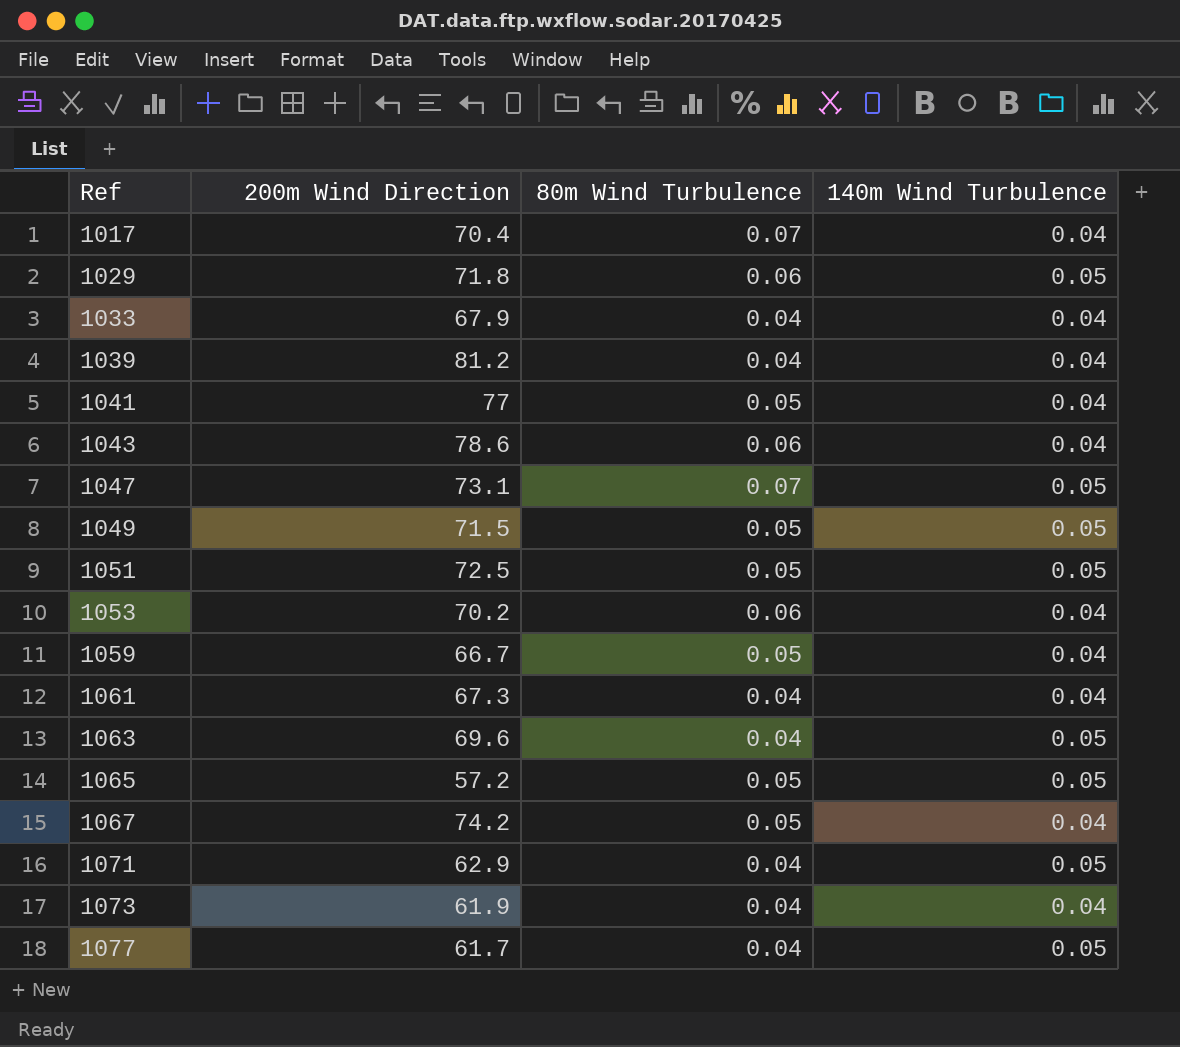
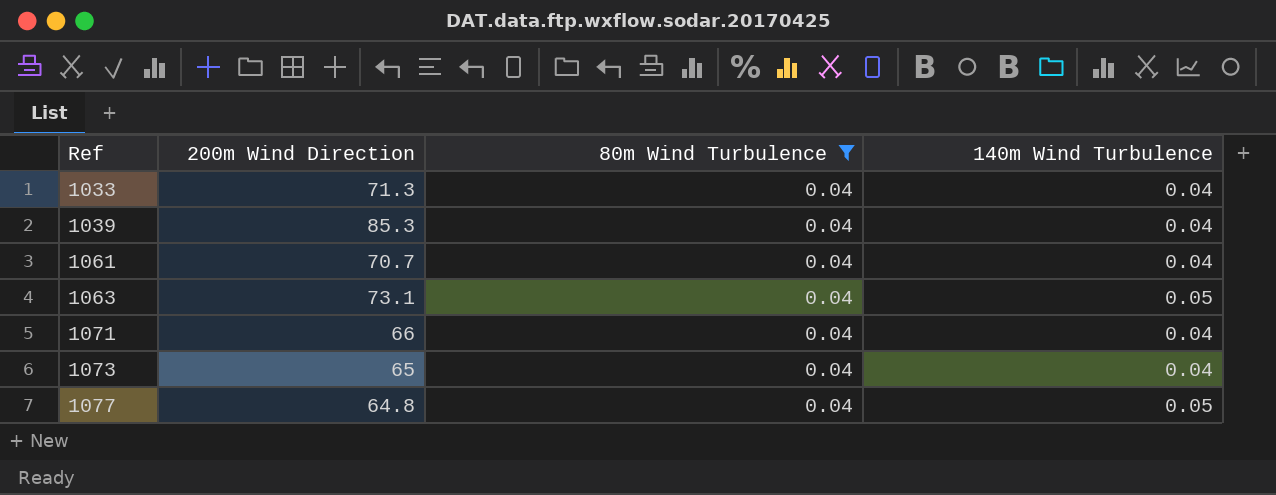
filter: none -> 80m Wind Turbulence = 0.04
1033 | 200m Wind Direction: 67.9 -> 71.3
1039 | 200m Wind Direction: 81.2 -> 85.3
1061 | 200m Wind Direction: 67.3 -> 70.7
1063 | 200m Wind Direction: 69.6 -> 73.1
1071 | 200m Wind Direction: 62.9 -> 66
1071 | 140m Wind Turbulence: 0.05 -> 0.04
1073 | 200m Wind Direction: 61.9 -> 65
1077 | 200m Wind Direction: 61.7 -> 64.8

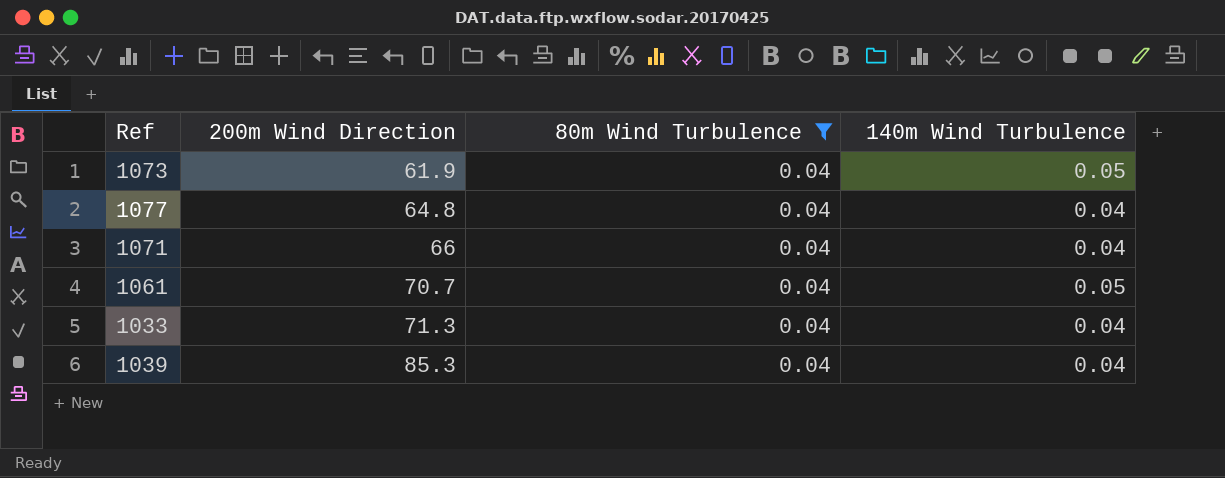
row order: Ref ascending -> 200m Wind Direction ascending
row 1063: 73.1 | 0.04 | 0.05 -> none
1073 | 200m Wind Direction: 65 -> 61.9
1073 | 140m Wind Turbulence: 0.04 -> 0.05
1077 | 140m Wind Turbulence: 0.05 -> 0.04
1061 | 140m Wind Turbulence: 0.04 -> 0.05

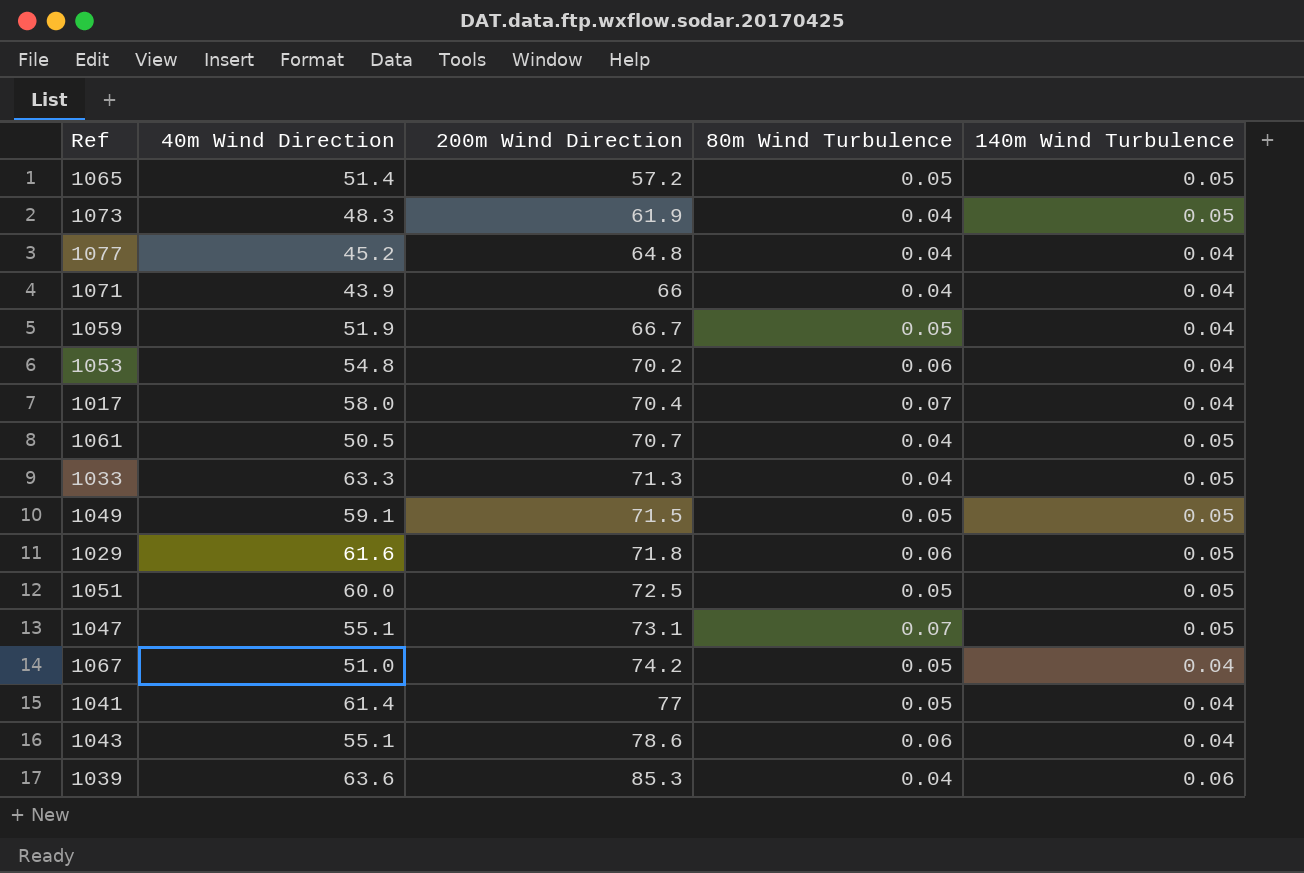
filter: 80m Wind Turbulence = 0.04 -> none
column 40m Wind Direction | position: none -> 2
1033 | 140m Wind Turbulence: 0.04 -> 0.05
1039 | 140m Wind Turbulence: 0.04 -> 0.06

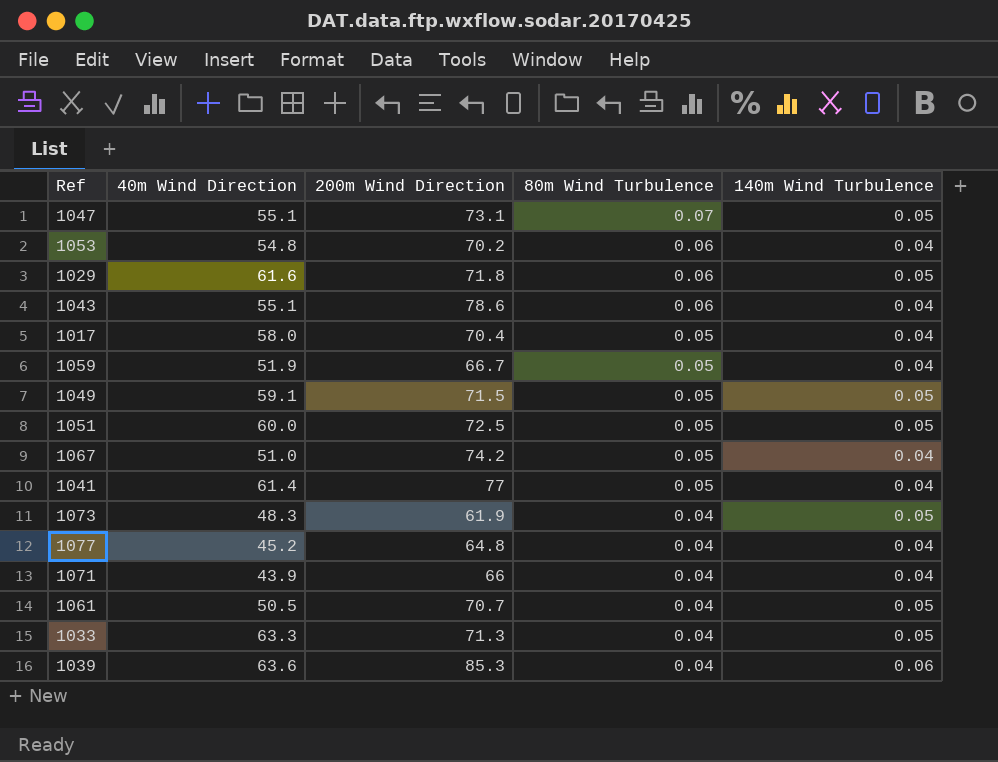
row order: 200m Wind Direction ascending -> 80m Wind Turbulence descending
row 1065: 51.4 | 57.2 | 0.05 | 0.05 -> none
1017 | 80m Wind Turbulence: 0.07 -> 0.05

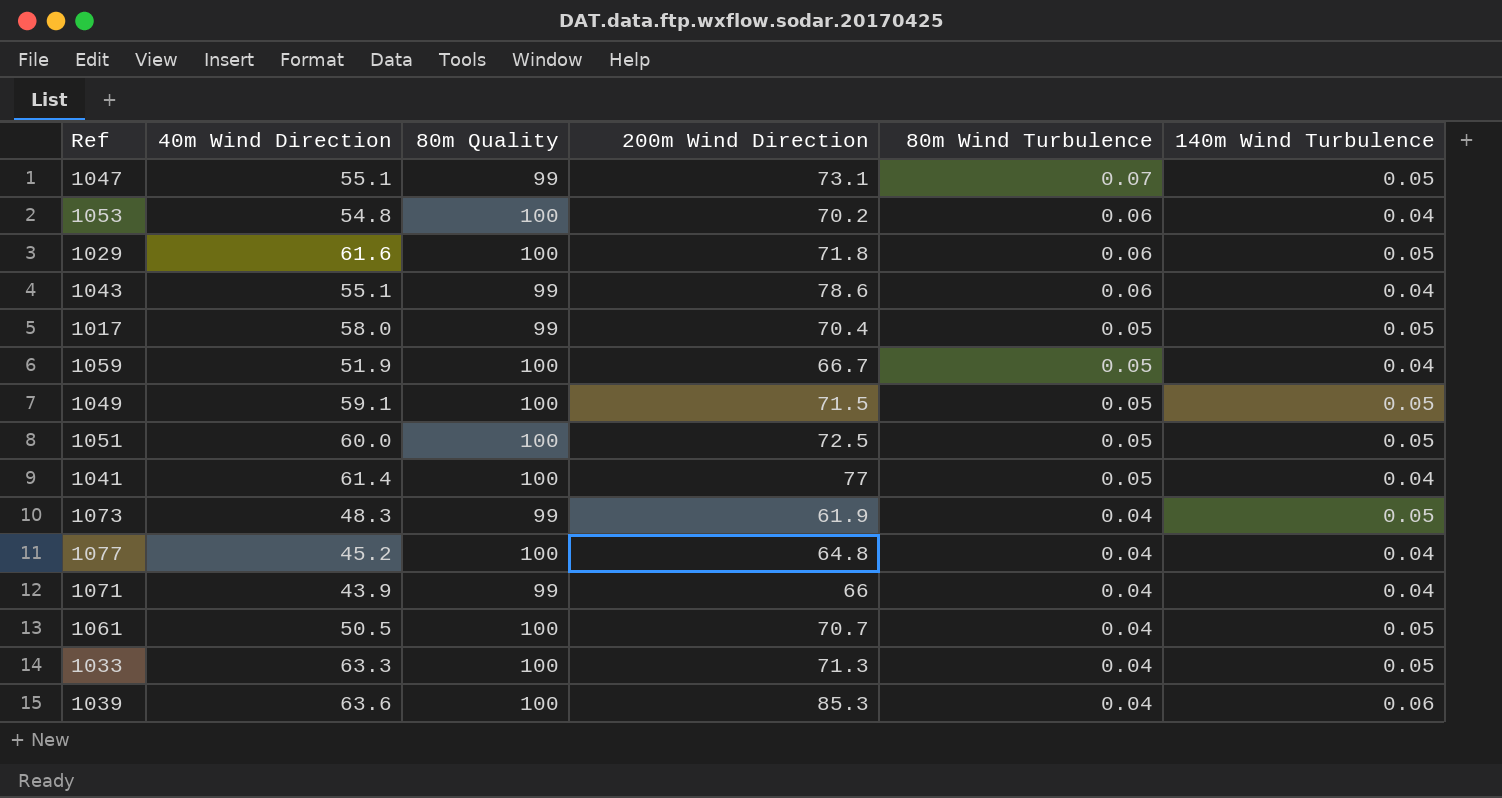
column 80m Quality | position: none -> 3
row 1067: 51.0 | 74.2 | 0.05 | 0.04 -> none
1017 | 140m Wind Turbulence: 0.04 -> 0.05

